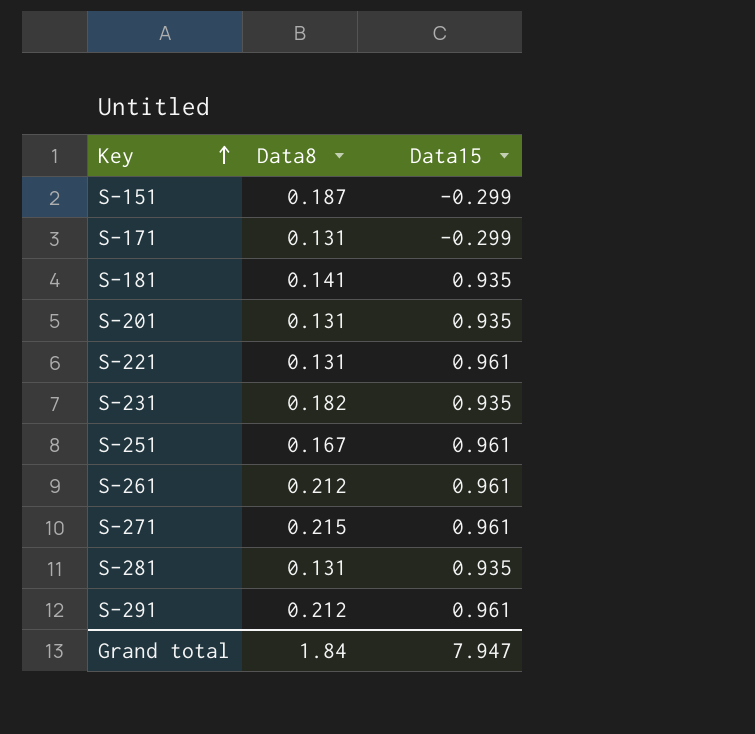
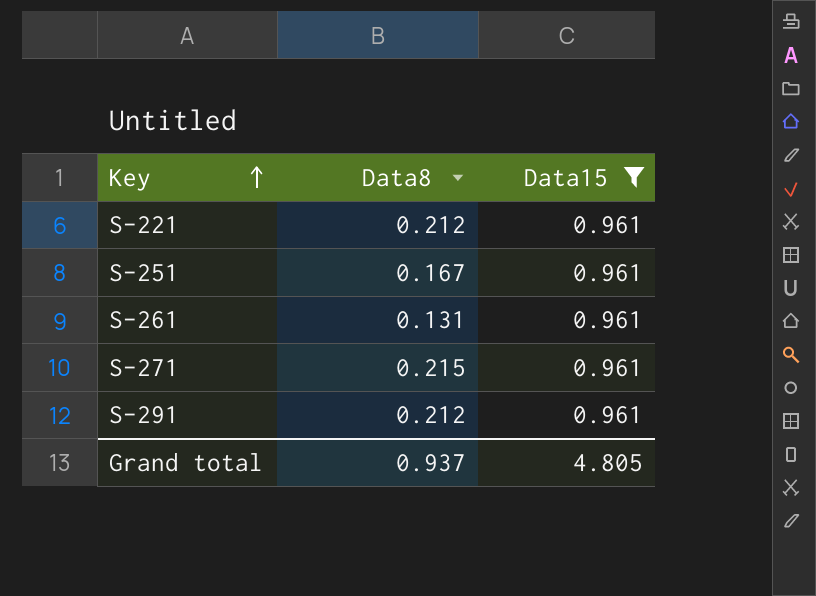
filter: none -> Data15 = 0.961
S-221 | Data8: 0.131 -> 0.212
S-261 | Data8: 0.212 -> 0.131
Grand total | Data8: 1.84 -> 0.937
Grand total | Data15: 7.947 -> 4.805

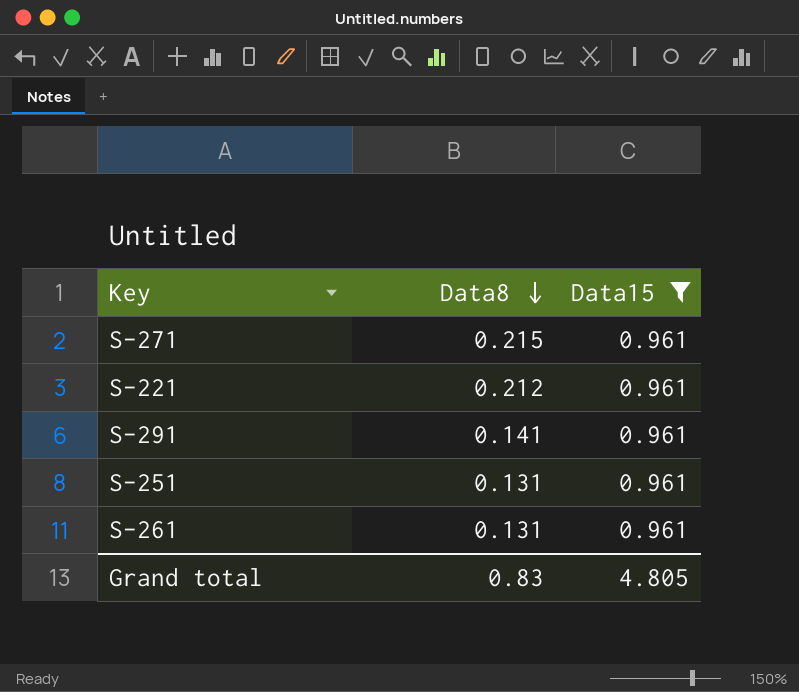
row order: Key ascending -> Data8 descending
S-291 | Data8: 0.212 -> 0.141
S-251 | Data8: 0.167 -> 0.131
Grand total | Data8: 0.937 -> 0.83

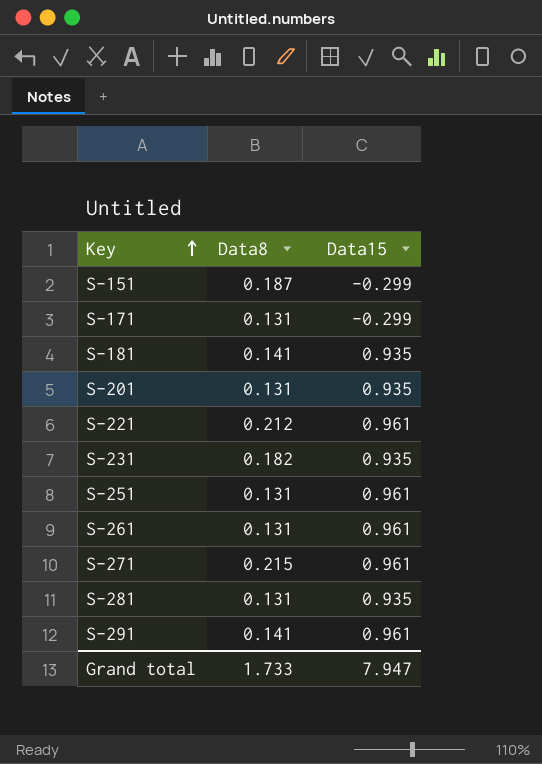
filter: Data15 = 0.961 -> none
row order: Data8 descending -> Key ascending
Grand total | Data8: 0.83 -> 1.733
Grand total | Data15: 4.805 -> 7.947

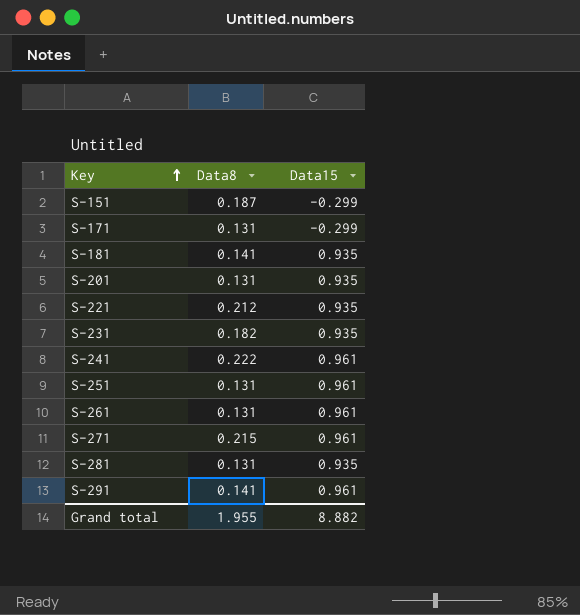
S-221 | Data15: 0.961 -> 0.935
row S-241: none -> 0.222 | 0.961
Grand total | Data8: 1.733 -> 1.955
Grand total | Data15: 7.947 -> 8.882

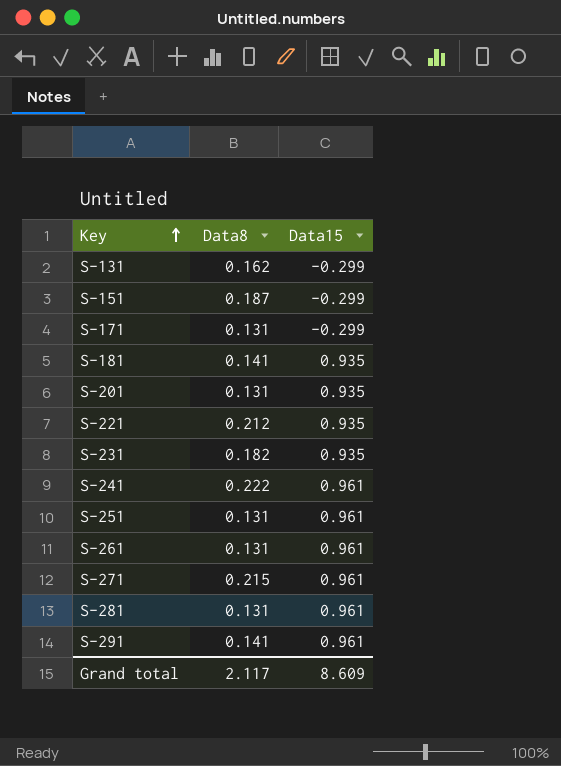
row S-131: none -> 0.162 | -0.299
S-281 | Data15: 0.935 -> 0.961
Grand total | Data8: 1.955 -> 2.117
Grand total | Data15: 8.882 -> 8.609

